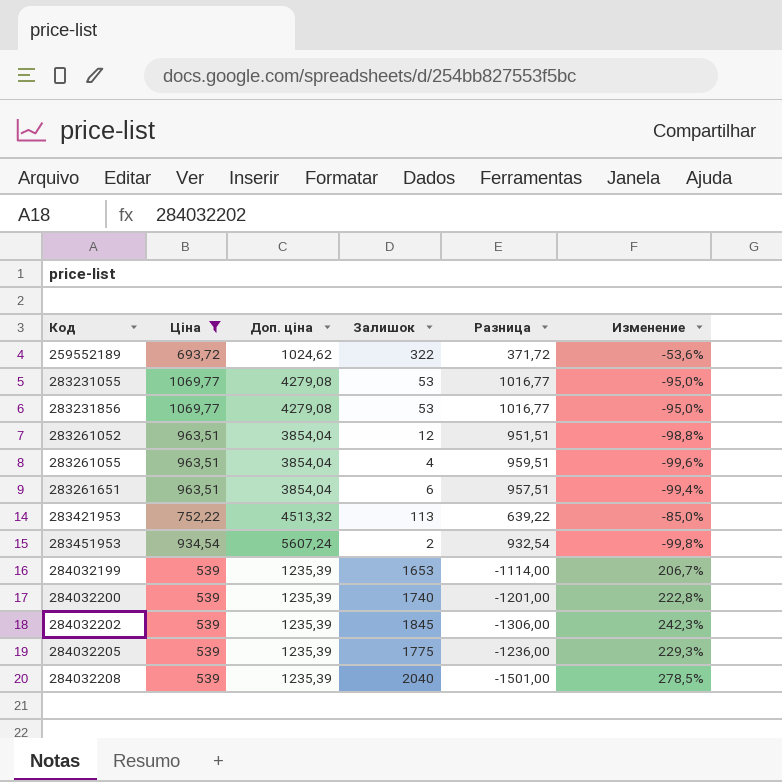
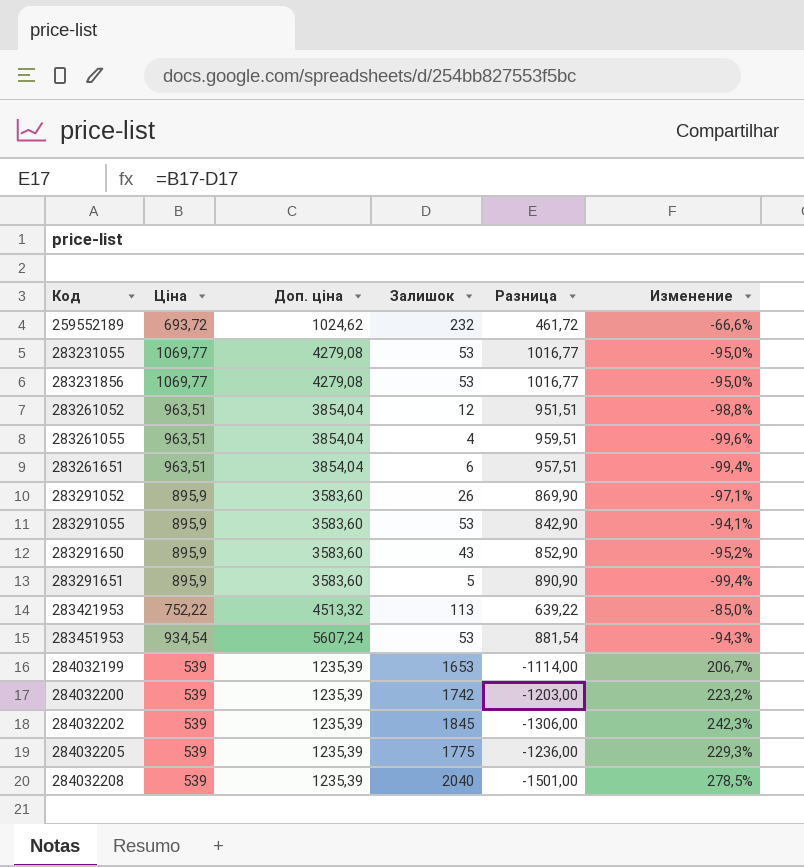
filter: Ціна != 895,9 -> none
259552189 | Залишок: 322 -> 232
259552189 | Разница: 371,72 -> 461,72
259552189 | Изменение: -53,6% -> -66,6%
283451953 | Залишок: 2 -> 53
283451953 | Разница: 932,54 -> 881,54
283451953 | Изменение: -99,8% -> -94,3%
284032200 | Залишок: 1740 -> 1742
284032200 | Разница: -1201,00 -> -1203,00
284032200 | Изменение: 222,8% -> 223,2%

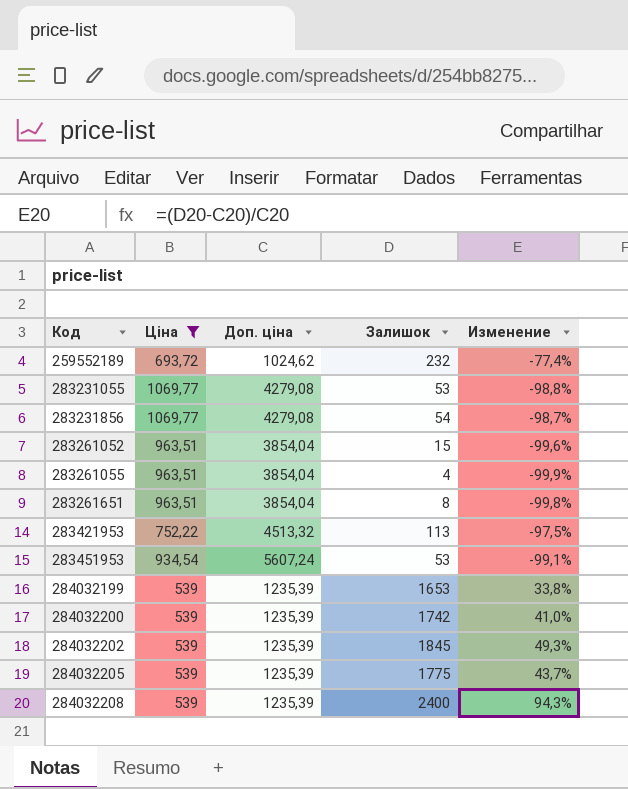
filter: none -> Ціна != 895,9
column Разница | formula: [Ціна] - [Залишок] -> none
column Изменение | formula: ([Залишок] - [Ціна]) / [Ціна] -> ([Залишок] - [Доп. ціна]) / [Доп. ціна]
283231856 | Залишок: 53 -> 54
283261052 | Залишок: 12 -> 15
283261651 | Залишок: 6 -> 8
284032208 | Залишок: 2040 -> 2400

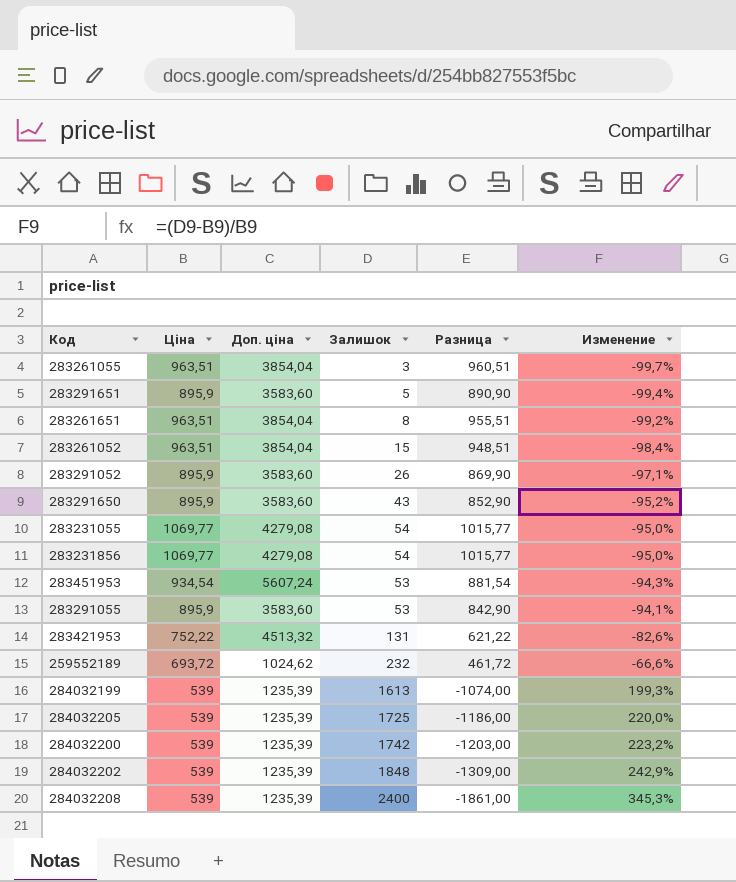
filter: Ціна != 895,9 -> none
row order: Код ascending -> Изменение ascending
column Разница | formula: none -> [Ціна] - [Залишок]
column Изменение | formula: ([Залишок] - [Доп. ціна]) / [Доп. ціна] -> ([Залишок] - [Ціна]) / [Ціна]
283261055 | Залишок: 4 -> 3
283231055 | Залишок: 53 -> 54
283421953 | Залишок: 113 -> 131
284032199 | Залишок: 1653 -> 1613
284032205 | Залишок: 1775 -> 1725
284032202 | Залишок: 1845 -> 1848

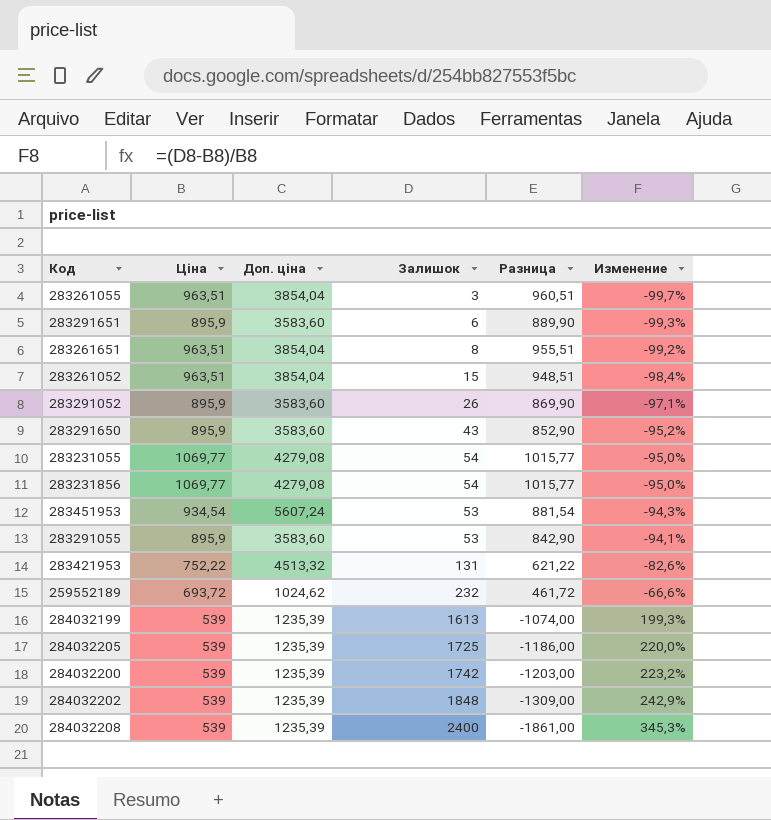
283291651 | Залишок: 5 -> 6
283291651 | Разница: 890,90 -> 889,90
283291651 | Изменение: -99,4% -> -99,3%

